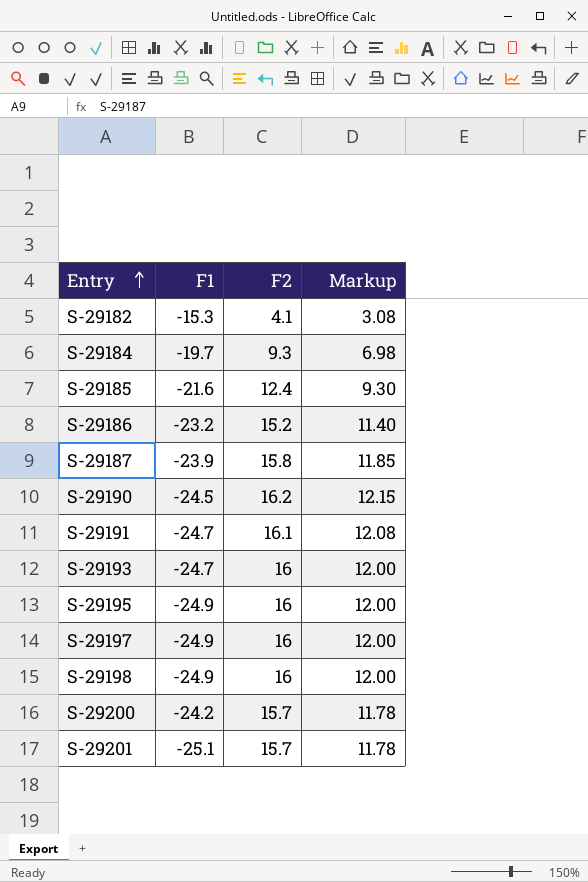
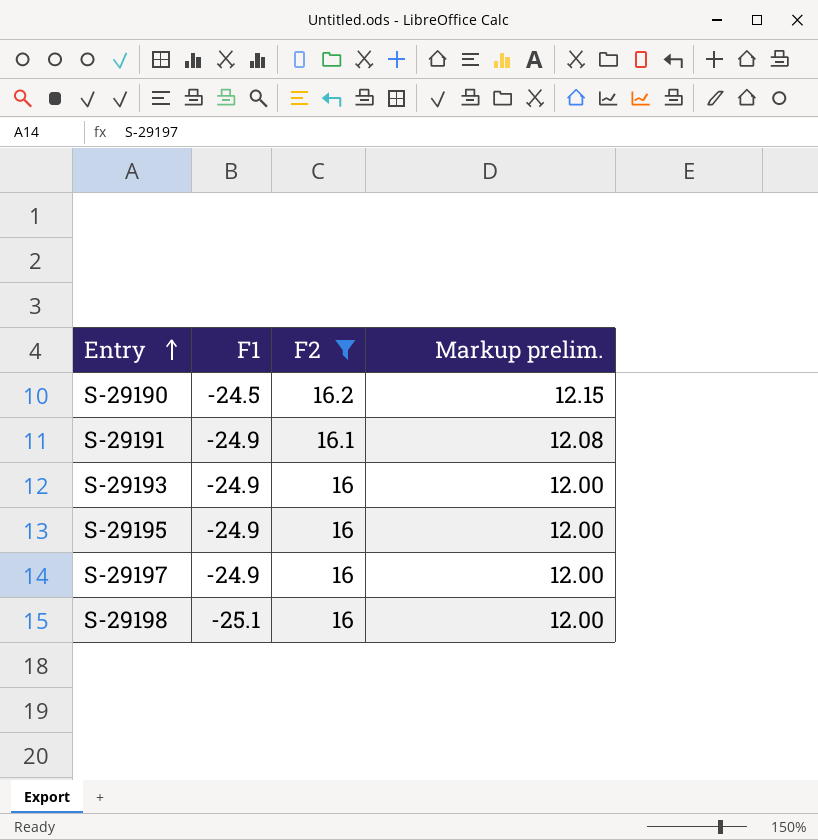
filter: none -> F2 >= 16
column name: Markup -> Markup prelim.
S-29191 | F1: -24.7 -> -24.9
S-29193 | F1: -24.7 -> -24.9
S-29198 | F1: -24.9 -> -25.1

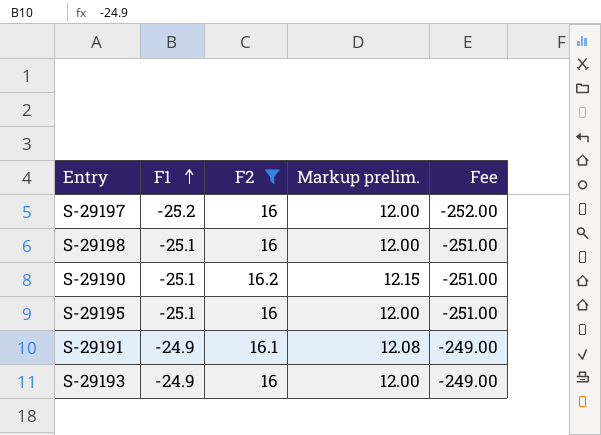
row order: Entry ascending -> F1 ascending
column Fee | formula: none -> [F1] * 10
S-29197 | F1: -24.9 -> -25.2
S-29190 | F1: -24.5 -> -25.1
S-29195 | F1: -24.9 -> -25.1

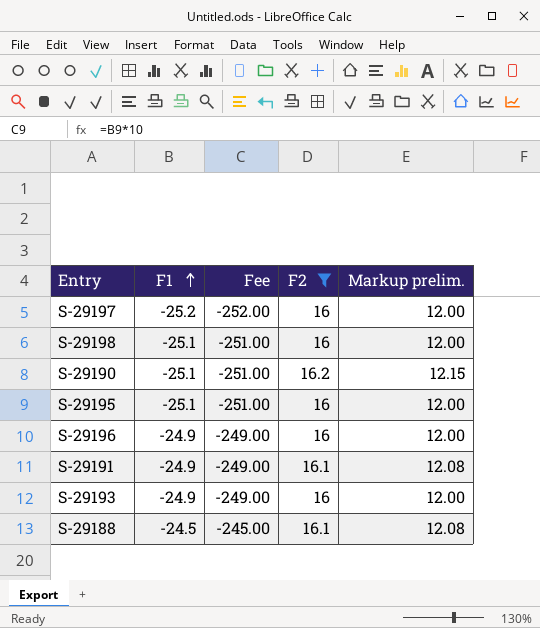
column Fee | position: 5 -> 3
row S-29196: none -> -24.9 | -249.00 | 16 | 12.00
row S-29188: none -> -24.5 | -245.00 | 16.1 | 12.08

